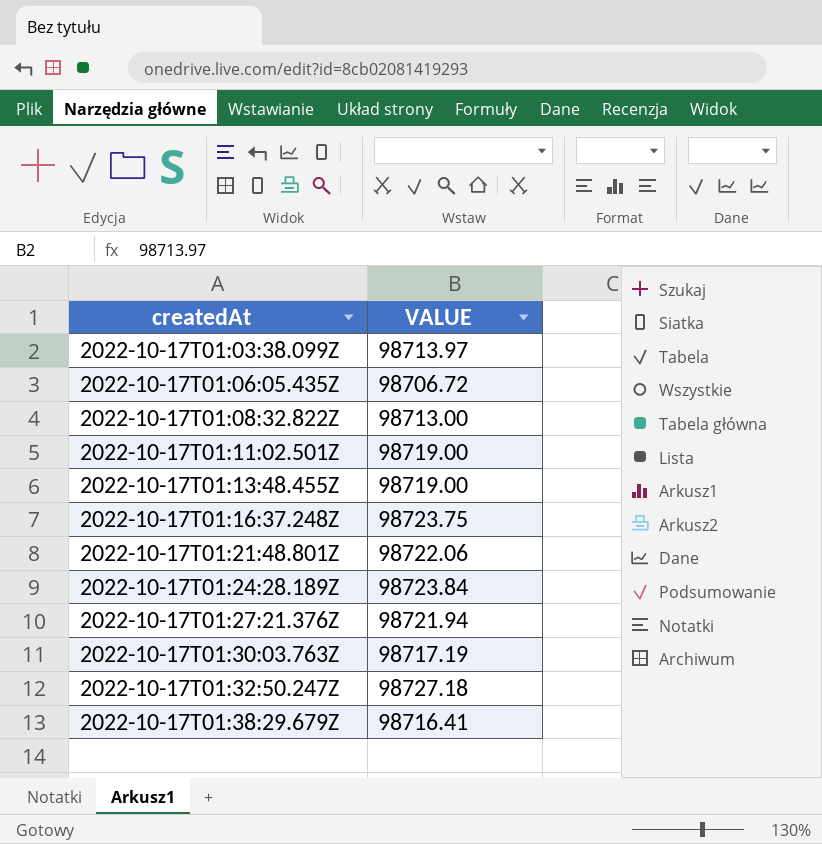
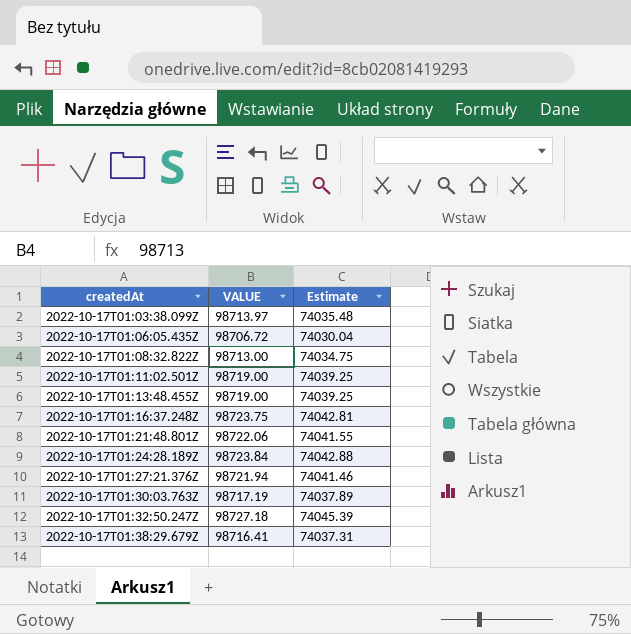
column Estimate | formula: none -> [VALUE] * 0.75

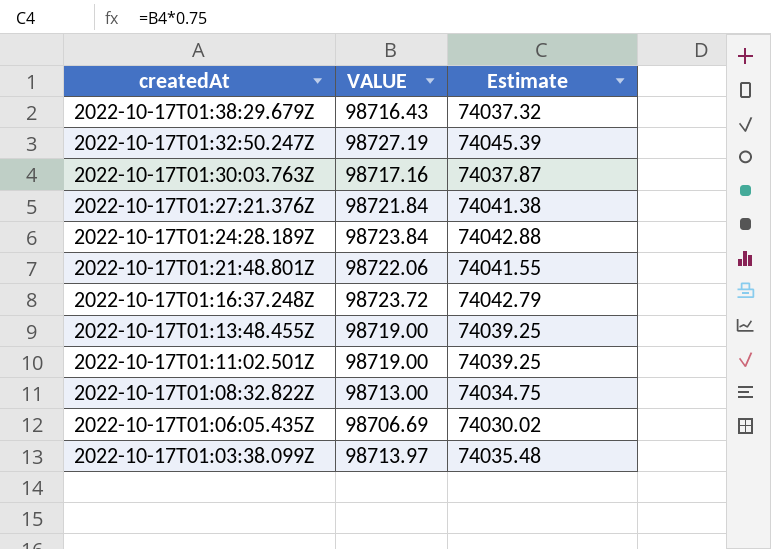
row order: createdAt ascending -> createdAt descending
2022-10-17T01:38:29.679Z | VALUE: 98716.41 -> 98716.43
2022-10-17T01:38:29.679Z | Estimate: 74037.31 -> 74037.32
2022-10-17T01:32:50.247Z | VALUE: 98727.18 -> 98727.19
2022-10-17T01:30:03.763Z | VALUE: 98717.19 -> 98717.16
2022-10-17T01:30:03.763Z | Estimate: 74037.89 -> 74037.87
2022-10-17T01:27:21.376Z | VALUE: 98721.94 -> 98721.84
2022-10-17T01:27:21.376Z | Estimate: 74041.46 -> 74041.38
2022-10-17T01:16:37.248Z | VALUE: 98723.75 -> 98723.72
2022-10-17T01:16:37.248Z | Estimate: 74042.81 -> 74042.79
2022-10-17T01:06:05.435Z | VALUE: 98706.72 -> 98706.69
2022-10-17T01:06:05.435Z | Estimate: 74030.04 -> 74030.02

